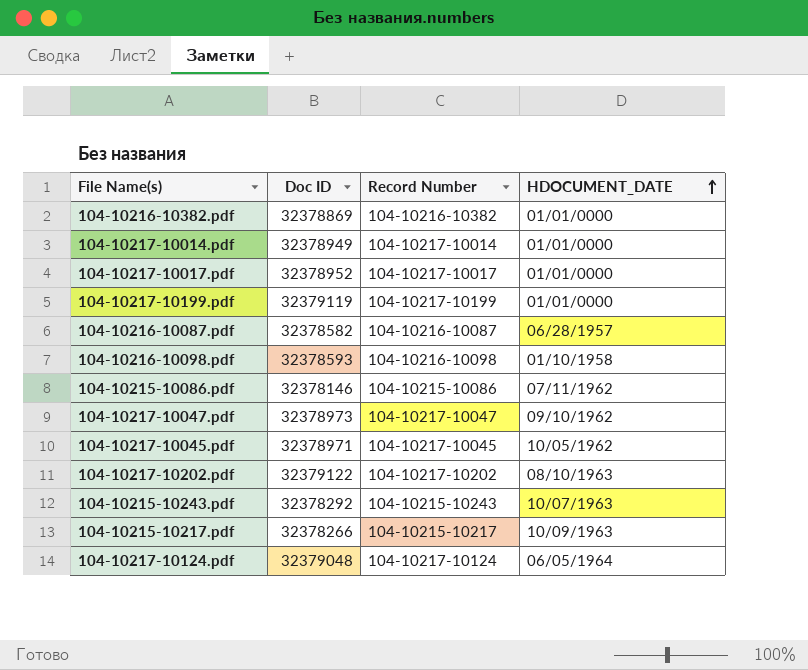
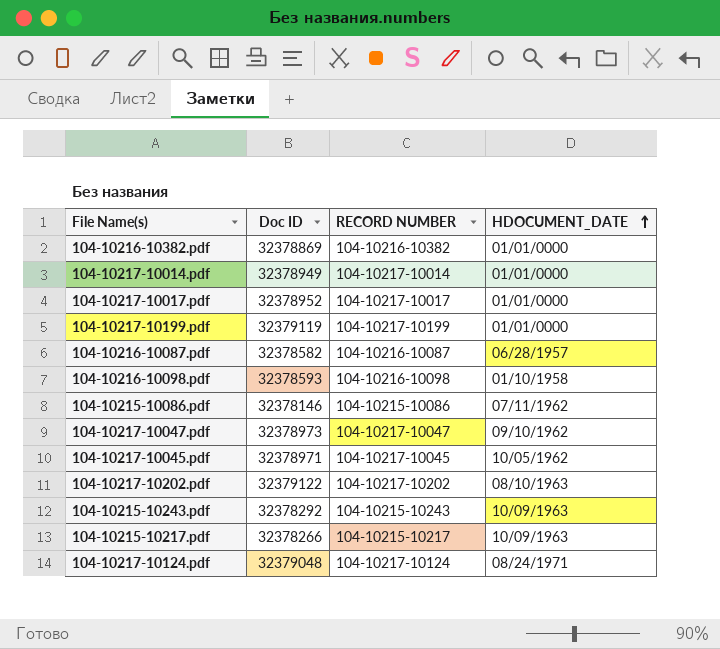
column name: Record Number -> RECORD NUMBER
104-10215-10243.pdf | HDOCUMENT_DATE: 10/07/1963 -> 10/09/1963
104-10217-10124.pdf | HDOCUMENT_DATE: 06/05/1964 -> 08/24/1971

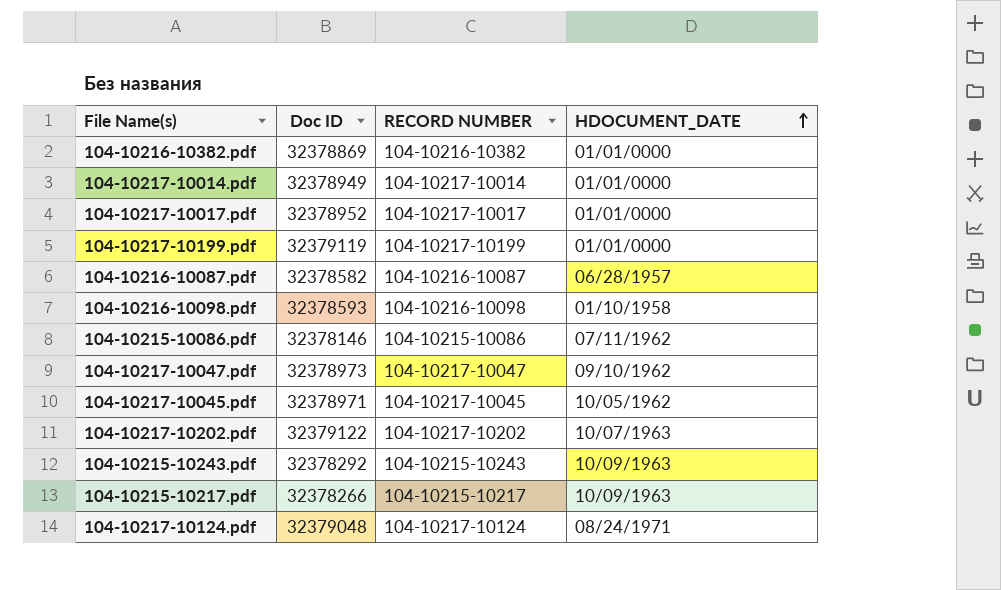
104-10217-10202.pdf | HDOCUMENT_DATE: 08/10/1963 -> 10/07/1963

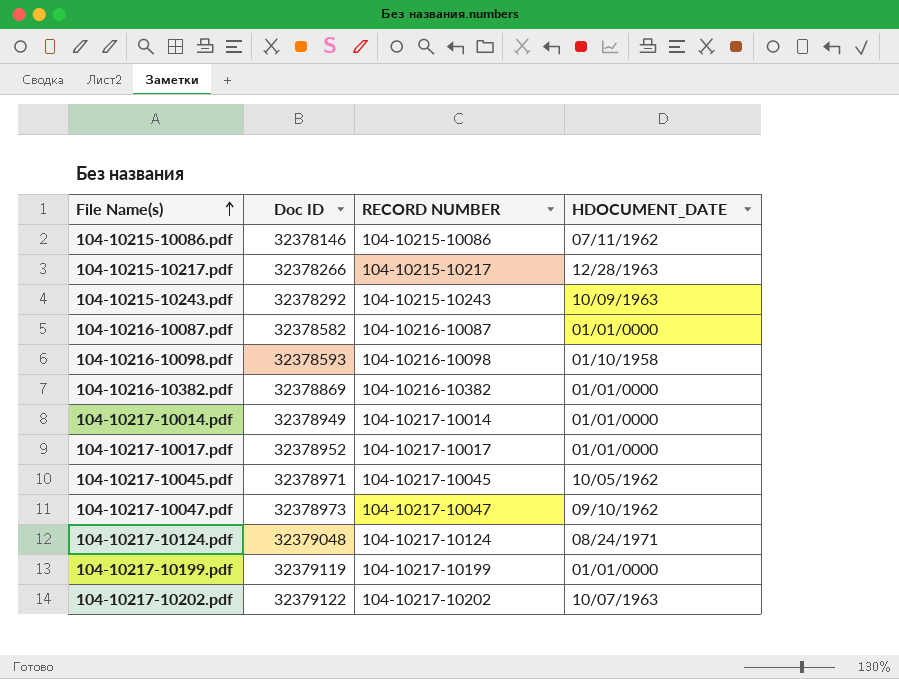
row order: HDOCUMENT_DATE ascending -> File Name(s) ascending
104-10215-10217.pdf | HDOCUMENT_DATE: 10/09/1963 -> 12/28/1963
104-10216-10087.pdf | HDOCUMENT_DATE: 06/28/1957 -> 01/01/0000

